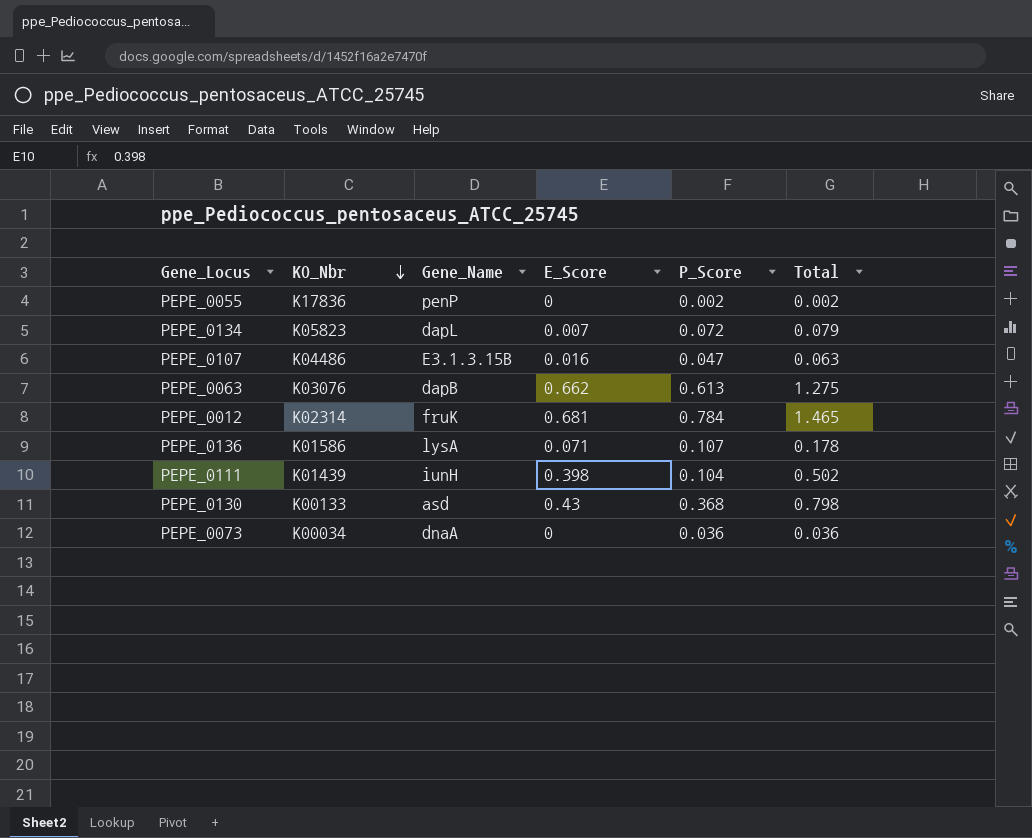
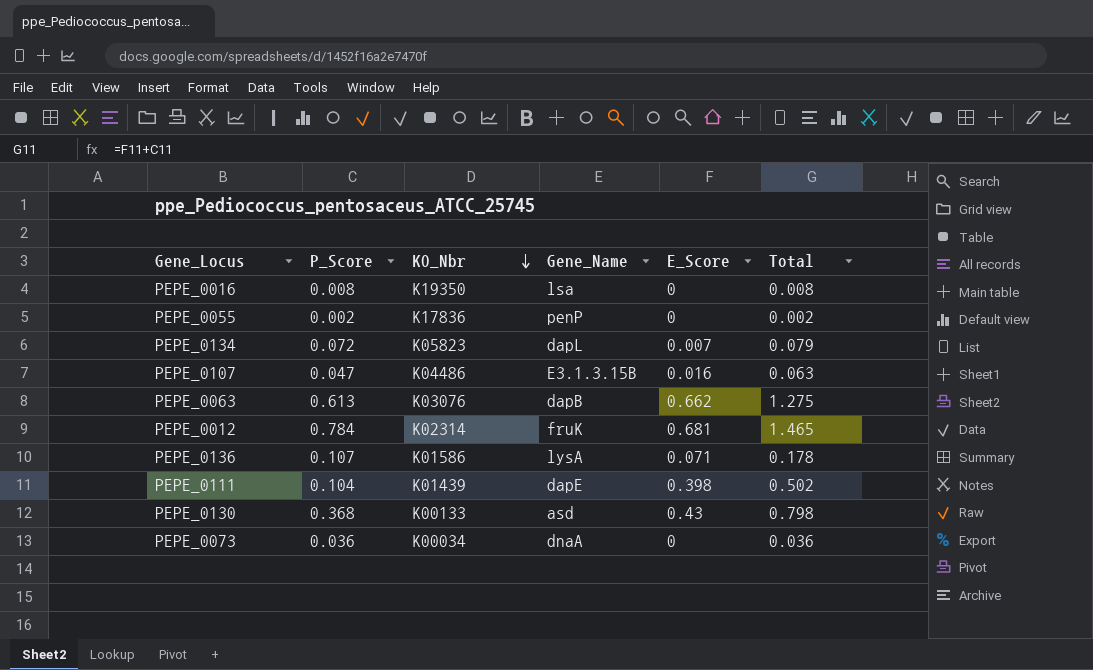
column P_Score | position: 5 -> 2
row PEPE_0016: none -> 0.008 | K19350 | lsa | 0 | 0.008
PEPE_0111 | Gene_Name: iunH -> dapE

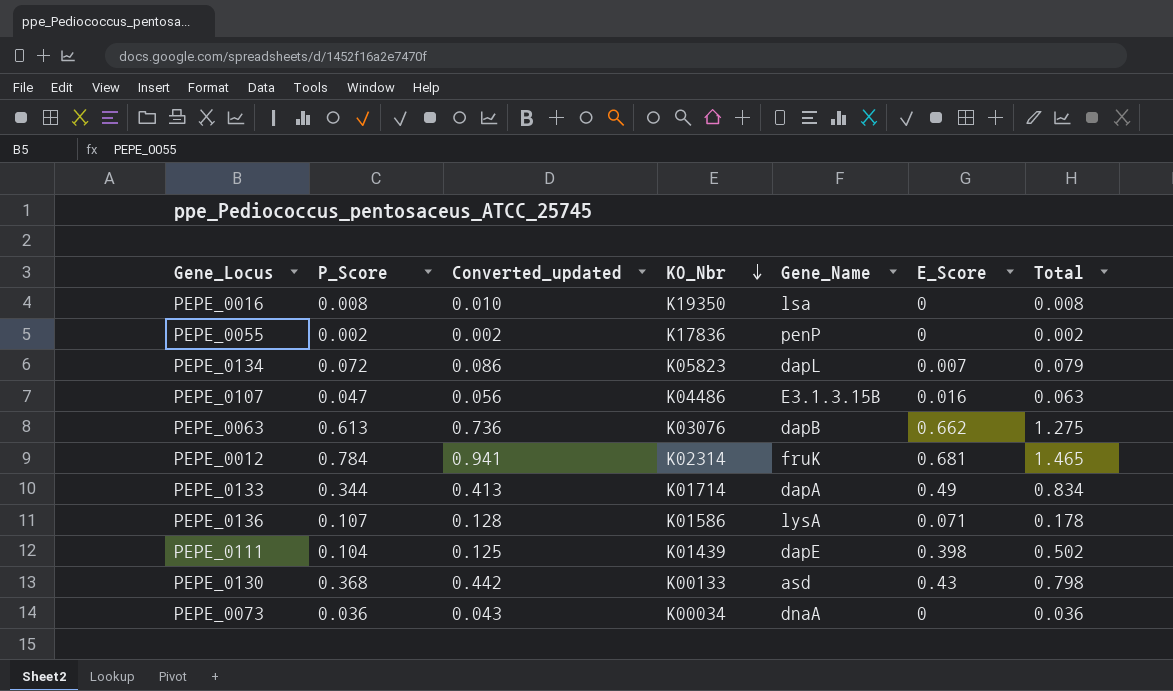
column Converted_updated | formula: none -> [P_Score] * 1.2
row PEPE_0133: none -> 0.344 | 0.413 | K01714 | dapA | 0.49 | 0.834

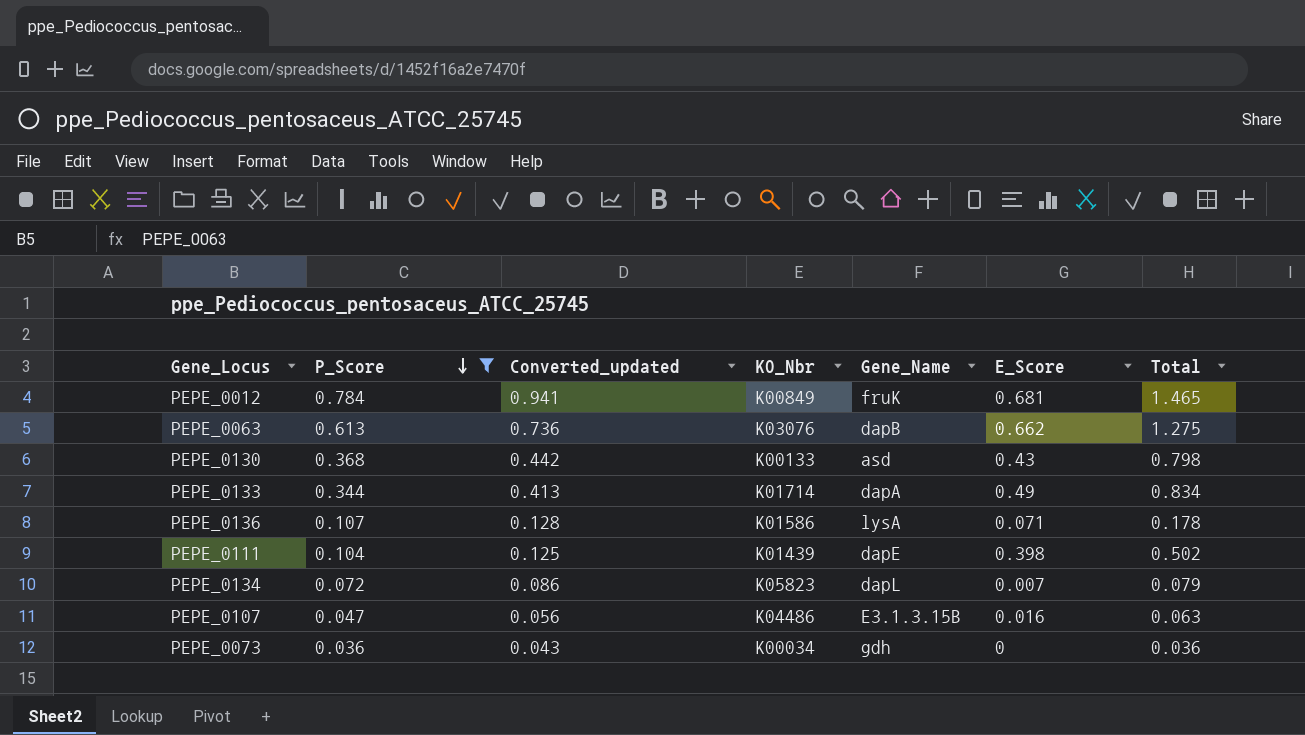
filter: none -> P_Score >= 0.036
row order: KO_Nbr descending -> P_Score descending
PEPE_0012 | KO_Nbr: K02314 -> K00849
PEPE_0073 | Gene_Name: dnaA -> gdh

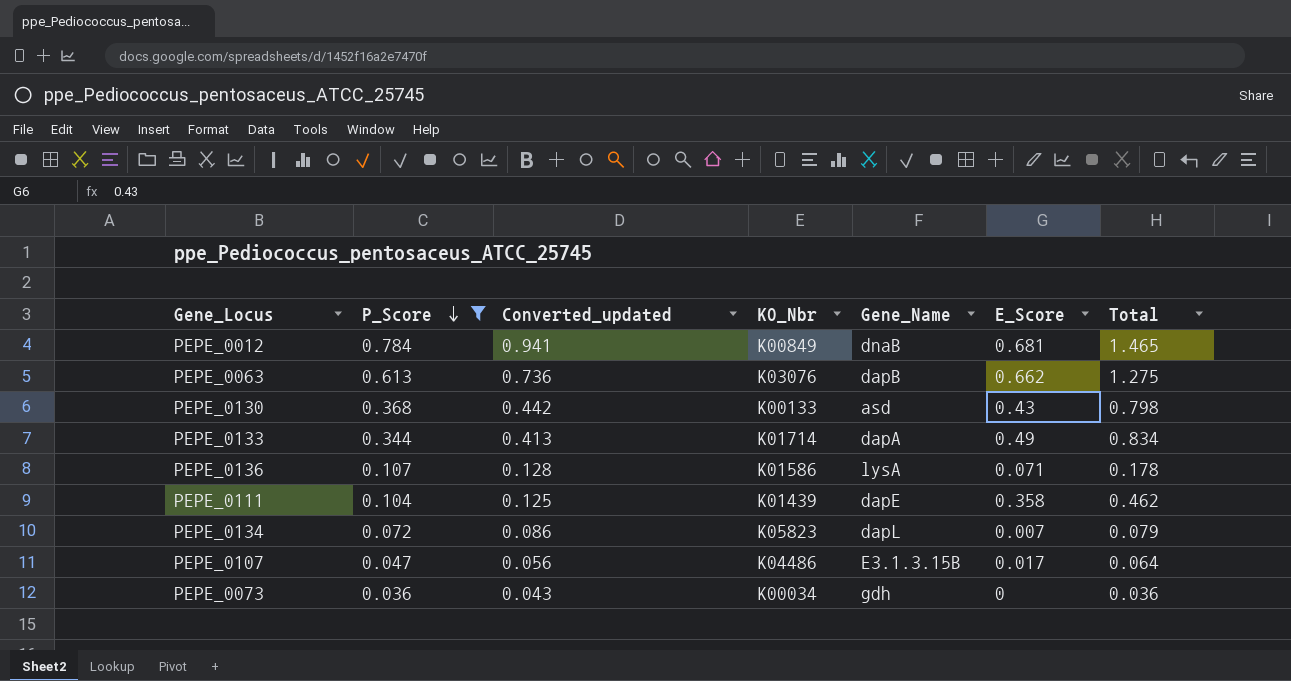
PEPE_0012 | Gene_Name: fruK -> dnaB
PEPE_0111 | E_Score: 0.398 -> 0.358
PEPE_0111 | Total: 0.502 -> 0.462
PEPE_0107 | E_Score: 0.016 -> 0.017
PEPE_0107 | Total: 0.063 -> 0.064

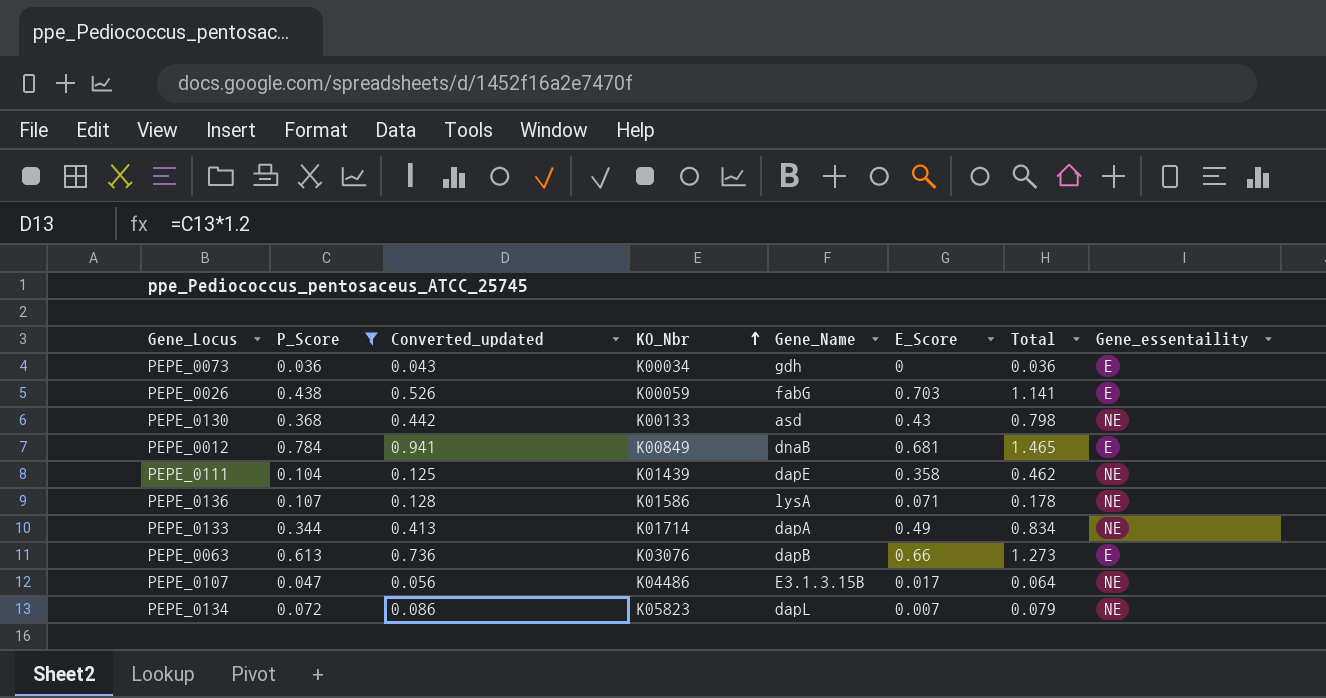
row order: P_Score descending -> KO_Nbr ascending
column Gene_essentaility | position: none -> 8
row PEPE_0026: none -> 0.438 | 0.526 | K00059 | fabG | 0.703 | 1.141 | E
PEPE_0063 | E_Score: 0.662 -> 0.66
PEPE_0063 | Total: 1.275 -> 1.273

